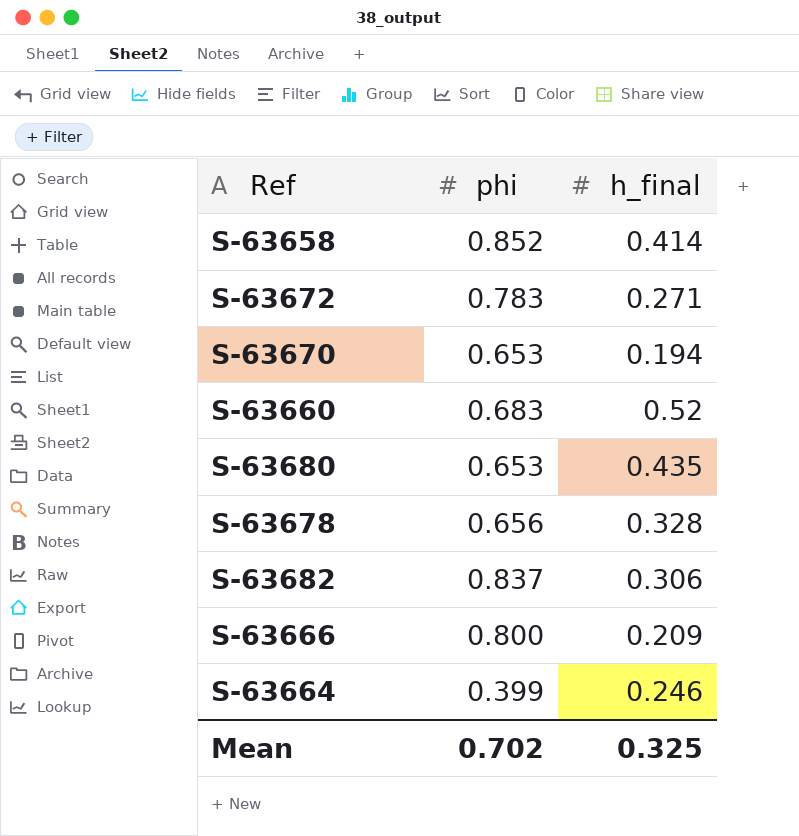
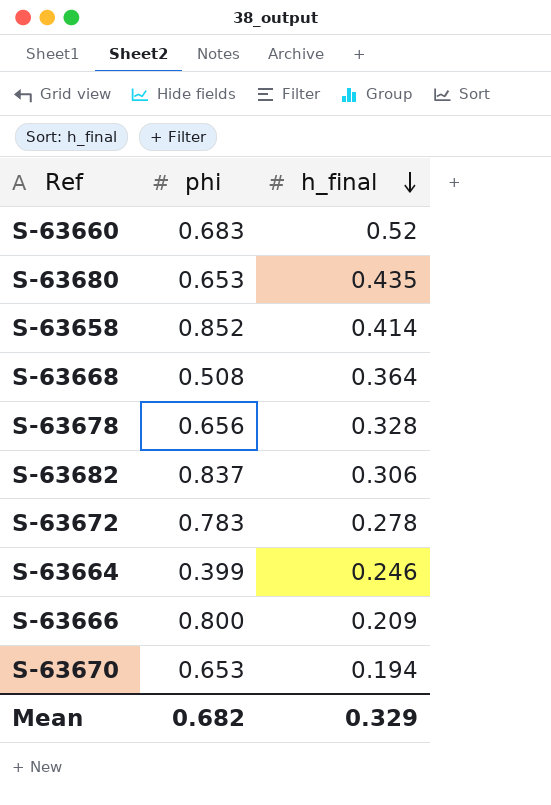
row order: none -> h_final descending
row S-63668: none -> 0.508 | 0.364
S-63672 | h_final: 0.271 -> 0.278
Mean | phi: 0.702 -> 0.682
Mean | h_final: 0.325 -> 0.329

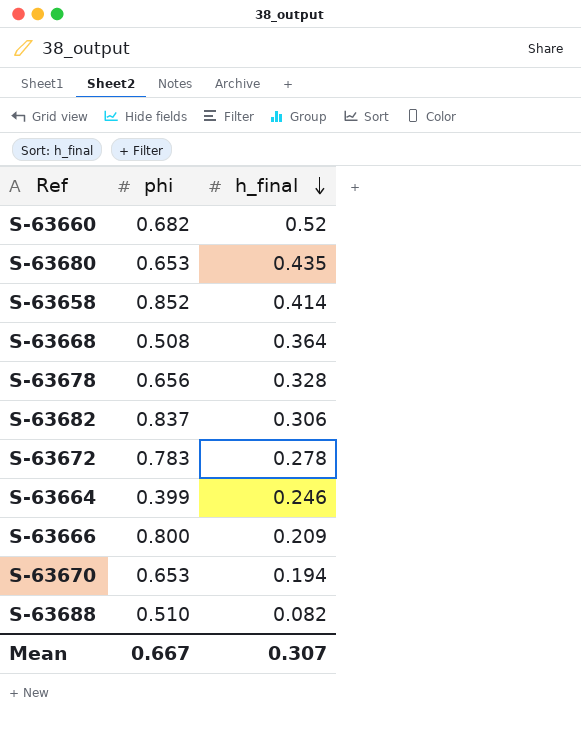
S-63660 | phi: 0.683 -> 0.682
row S-63688: none -> 0.510 | 0.082
Mean | phi: 0.682 -> 0.667
Mean | h_final: 0.329 -> 0.307

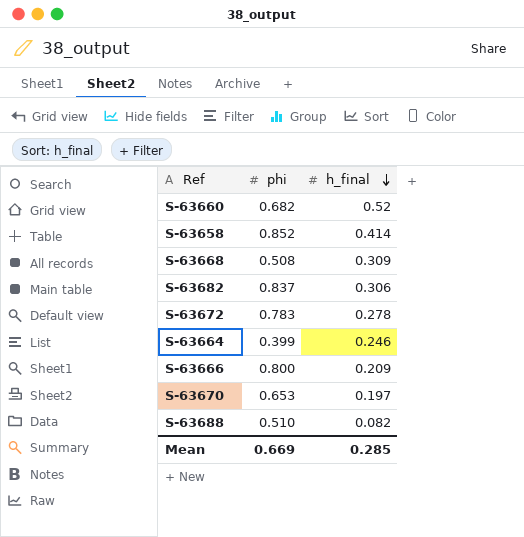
row S-63680: 0.653 | 0.435 -> none
row S-63678: 0.656 | 0.328 -> none
S-63668 | h_final: 0.364 -> 0.309
S-63670 | h_final: 0.194 -> 0.197
Mean | phi: 0.667 -> 0.669
Mean | h_final: 0.307 -> 0.285

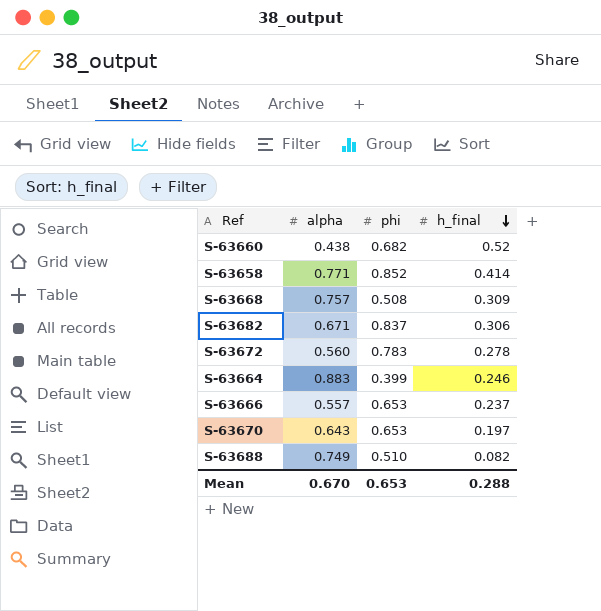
column alpha | position: none -> 2
S-63666 | phi: 0.800 -> 0.653
S-63666 | h_final: 0.209 -> 0.237
Mean | phi: 0.669 -> 0.653
Mean | h_final: 0.285 -> 0.288

